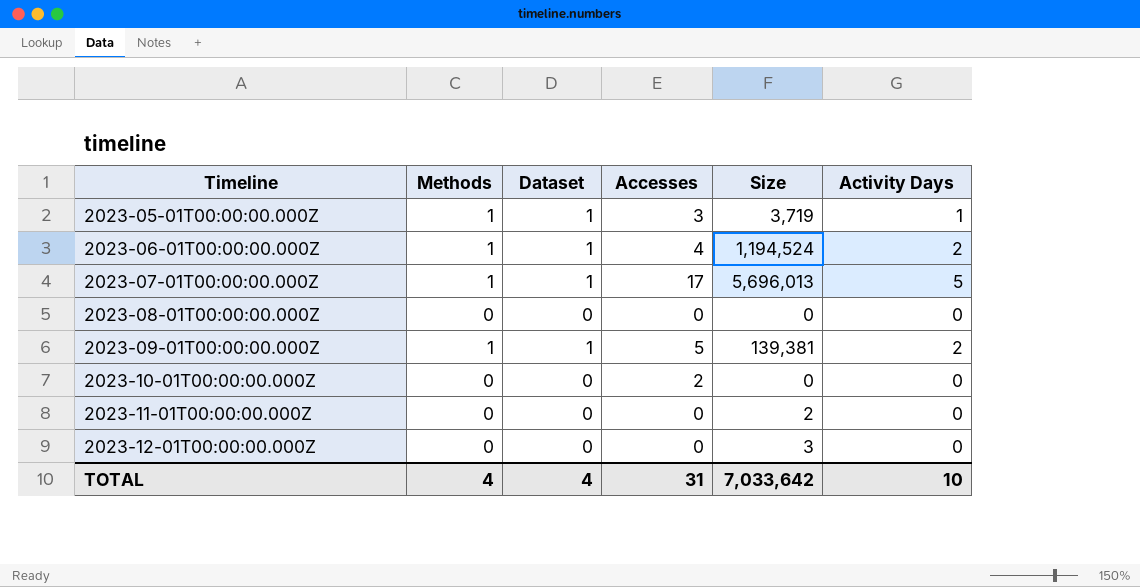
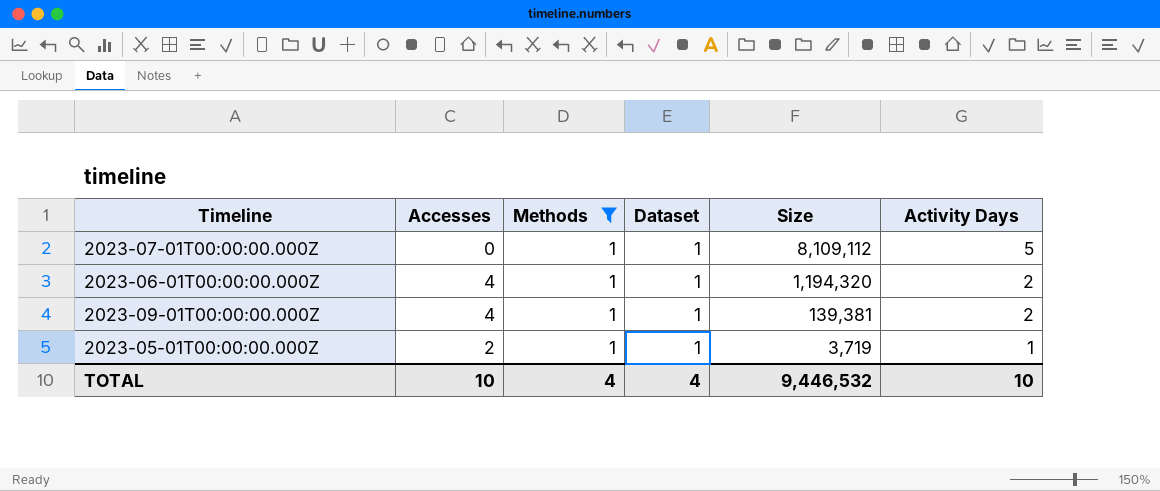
filter: none -> Methods = 1
row order: Timeline ascending -> Size descending
column Accesses | position: 4 -> 2
2023-07-01T00:00:00.000Z | Accesses: 17 -> 0
2023-07-01T00:00:00.000Z | Size: 5,696,013 -> 8,109,112
2023-06-01T00:00:00.000Z | Size: 1,194,524 -> 1,194,320
2023-09-01T00:00:00.000Z | Accesses: 5 -> 4
2023-05-01T00:00:00.000Z | Accesses: 3 -> 2
TOTAL | Accesses: 31 -> 10
TOTAL | Size: 7,033,642 -> 9,446,532

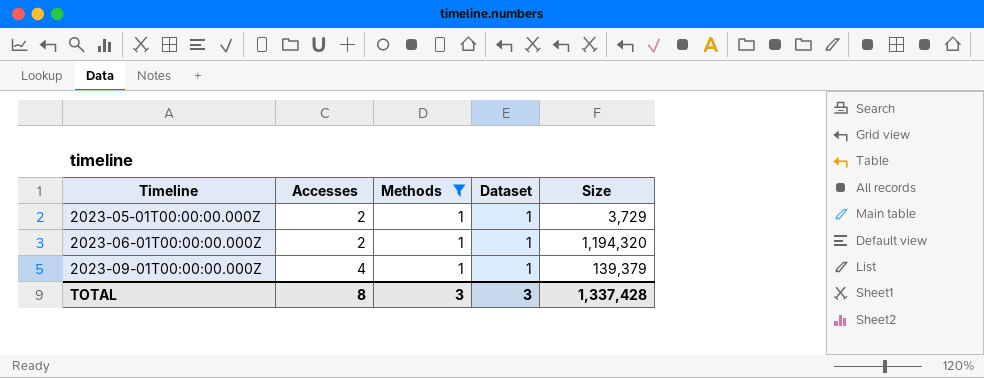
row order: Size descending -> Timeline ascending
column Activity Days | position: 6 -> none
row 2023-07-01T00:00:00.000Z: 0 | 1 | 1 | 8,109,112 | 5 -> none
2023-05-01T00:00:00.000Z | Size: 3,719 -> 3,729
2023-06-01T00:00:00.000Z | Accesses: 4 -> 2
2023-09-01T00:00:00.000Z | Size: 139,381 -> 139,379
TOTAL | Accesses: 10 -> 8
TOTAL | Methods: 4 -> 3
TOTAL | Dataset: 4 -> 3
TOTAL | Size: 9,446,532 -> 1,337,428

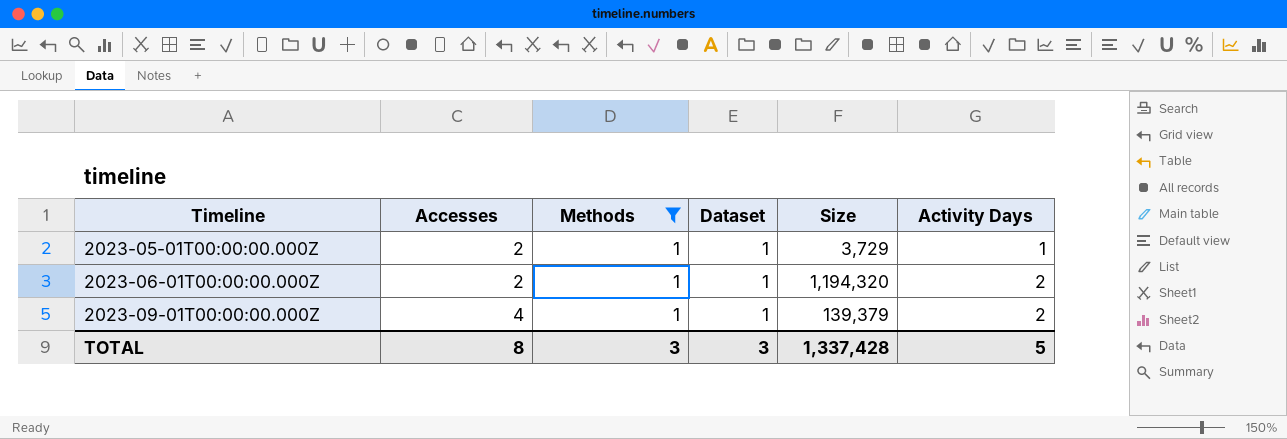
column Activity Days | position: none -> 6

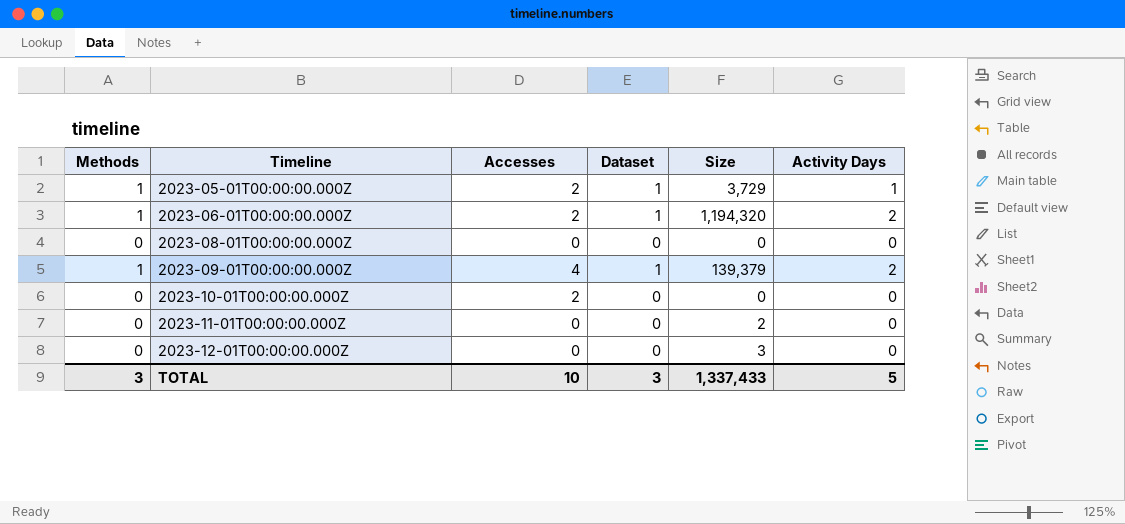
filter: Methods = 1 -> none
column Methods | position: 3 -> 1
TOTAL | Accesses: 8 -> 10
TOTAL | Size: 1,337,428 -> 1,337,433

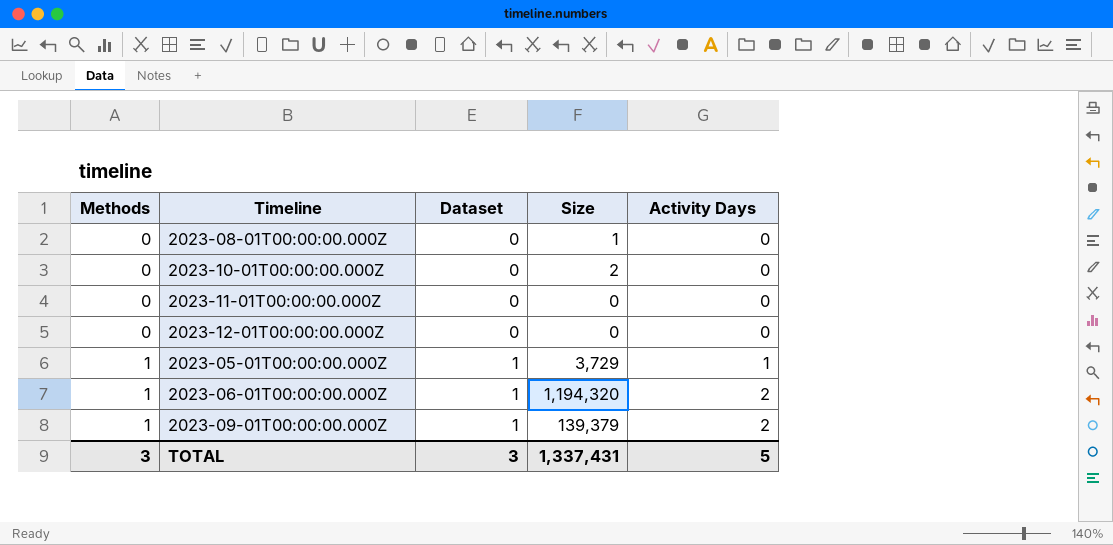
row order: Timeline ascending -> Methods ascending
column Accesses | position: 3 -> none
2023-08-01T00:00:00.000Z | Size: 0 -> 1
2023-10-01T00:00:00.000Z | Size: 0 -> 2
2023-11-01T00:00:00.000Z | Size: 2 -> 0
2023-12-01T00:00:00.000Z | Size: 3 -> 0
TOTAL | Size: 1,337,433 -> 1,337,431

